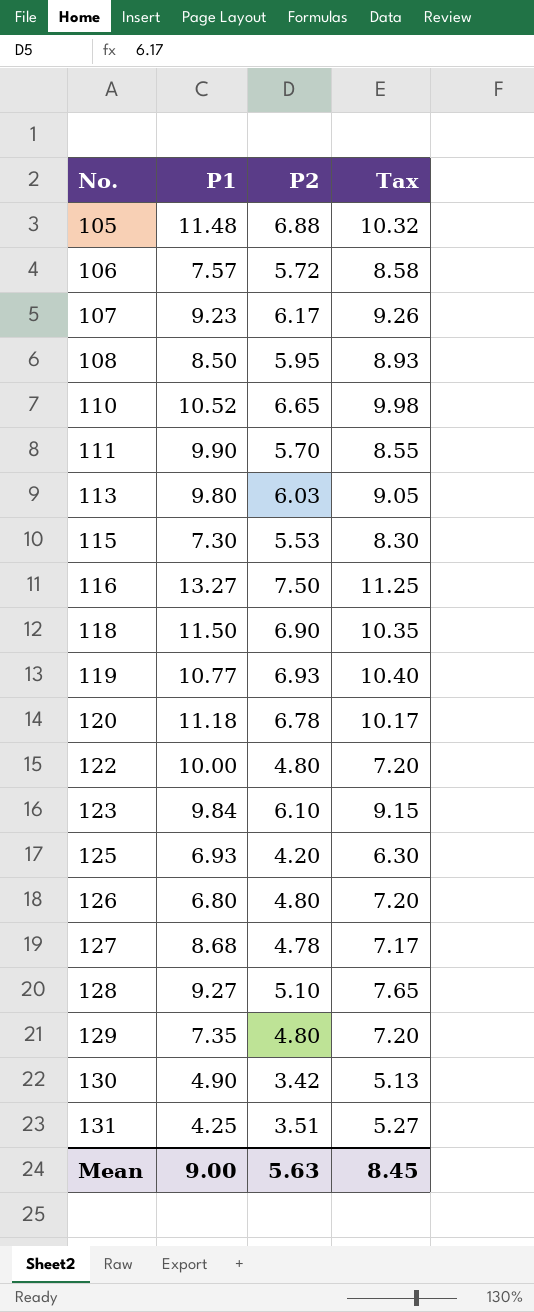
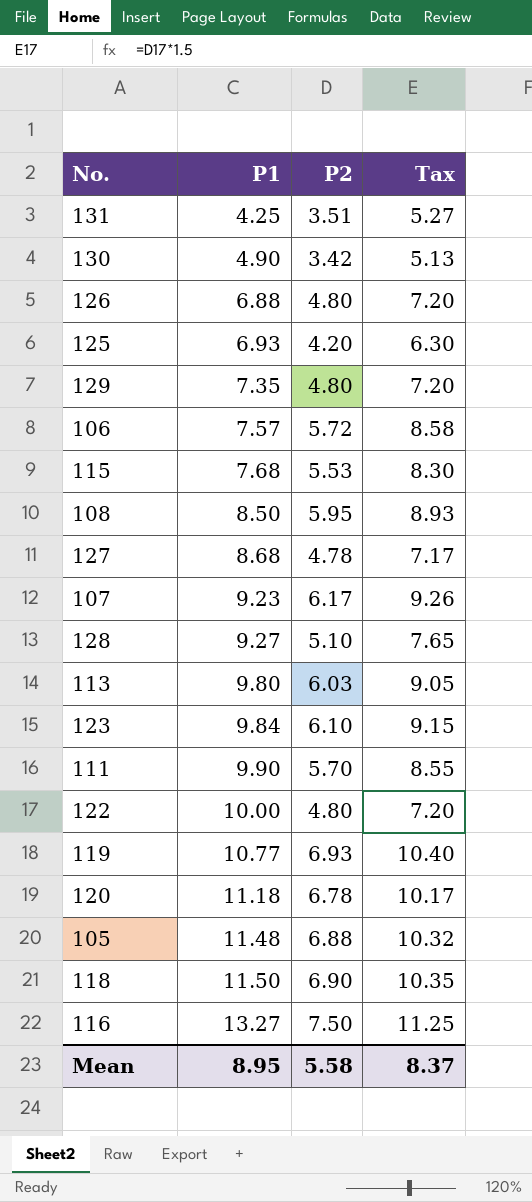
row order: No. ascending -> P1 ascending
row 110: 10.52 | 6.65 | 9.98 -> none
126 | P1: 6.80 -> 6.88
115 | P1: 7.30 -> 7.68
Mean | P1: 9.00 -> 8.95
Mean | P2: 5.63 -> 5.58
Mean | Tax: 8.45 -> 8.37

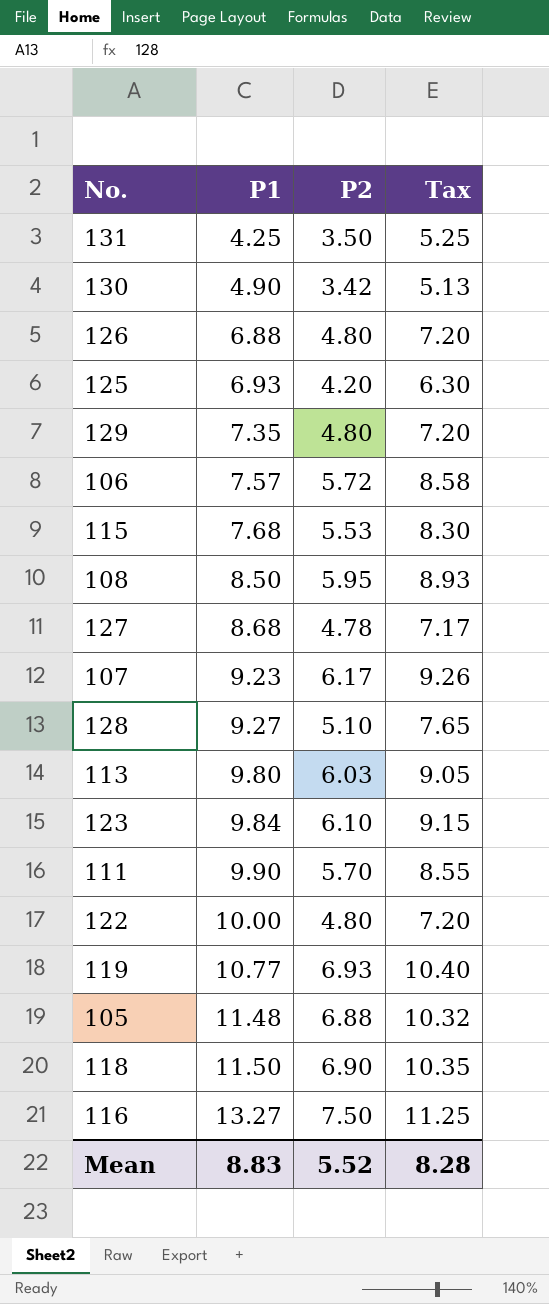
row 120: 11.18 | 6.78 | 10.17 -> none
131 | P2: 3.51 -> 3.50
131 | Tax: 5.27 -> 5.25
Mean | P1: 8.95 -> 8.83
Mean | P2: 5.58 -> 5.52
Mean | Tax: 8.37 -> 8.28

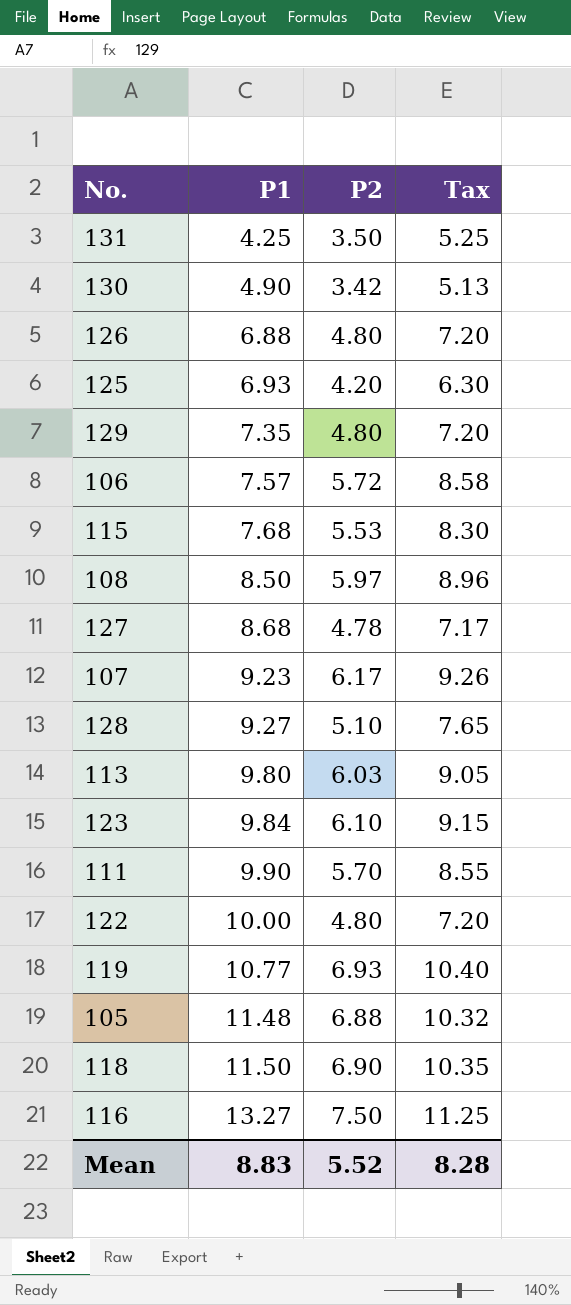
108 | P2: 5.95 -> 5.97
108 | Tax: 8.93 -> 8.96

